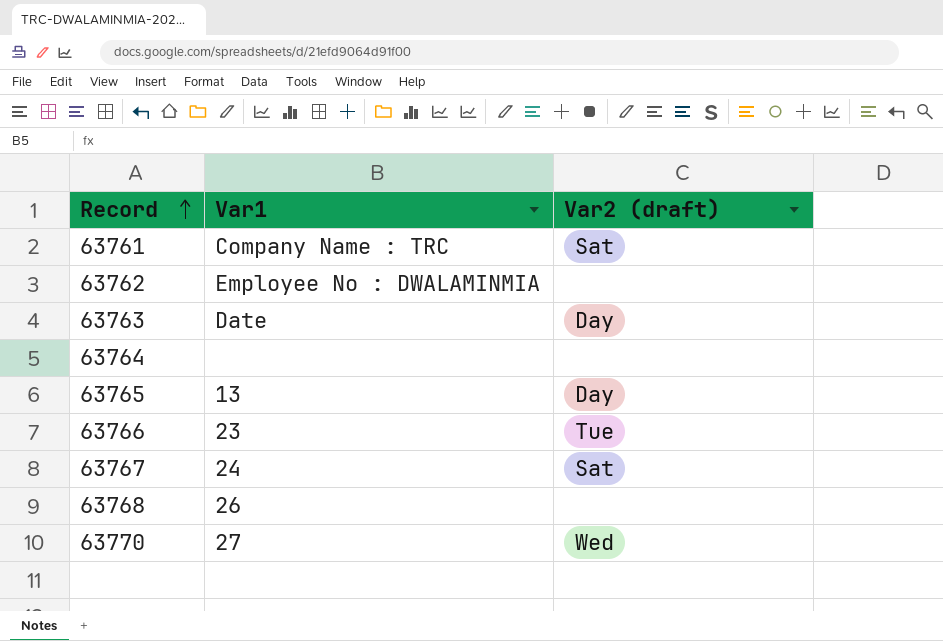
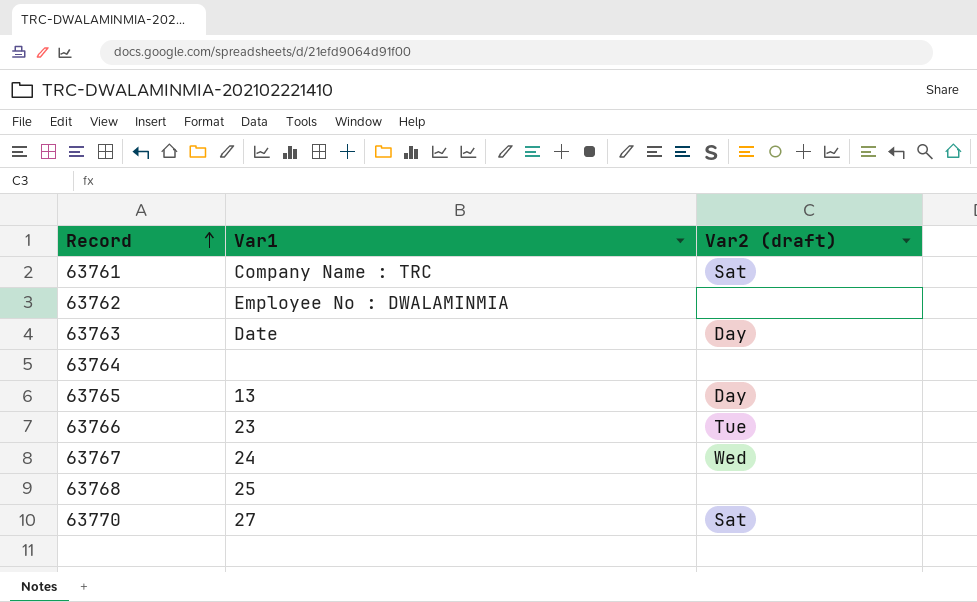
63767 | Var2 (draft): Sat -> Wed
63768 | Var1: 26 -> 25
63770 | Var2 (draft): Wed -> Sat

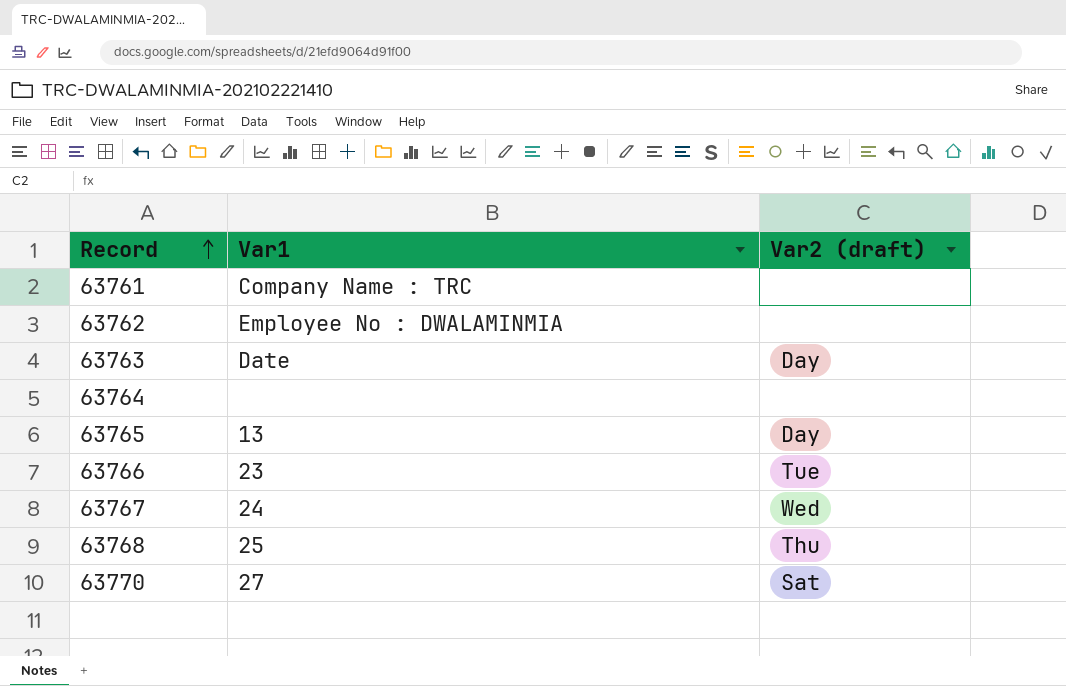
63761 | Var2 (draft): Sat -> none
63768 | Var2 (draft): none -> Thu

